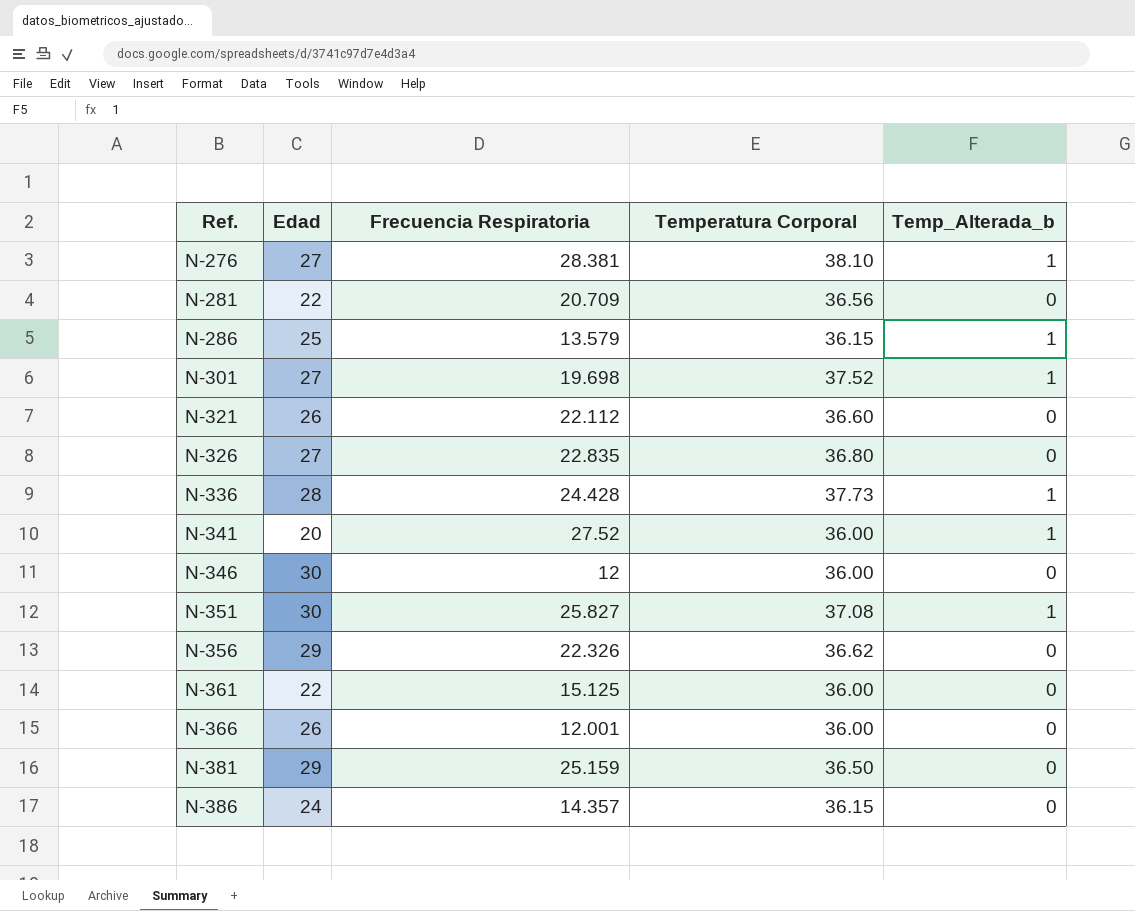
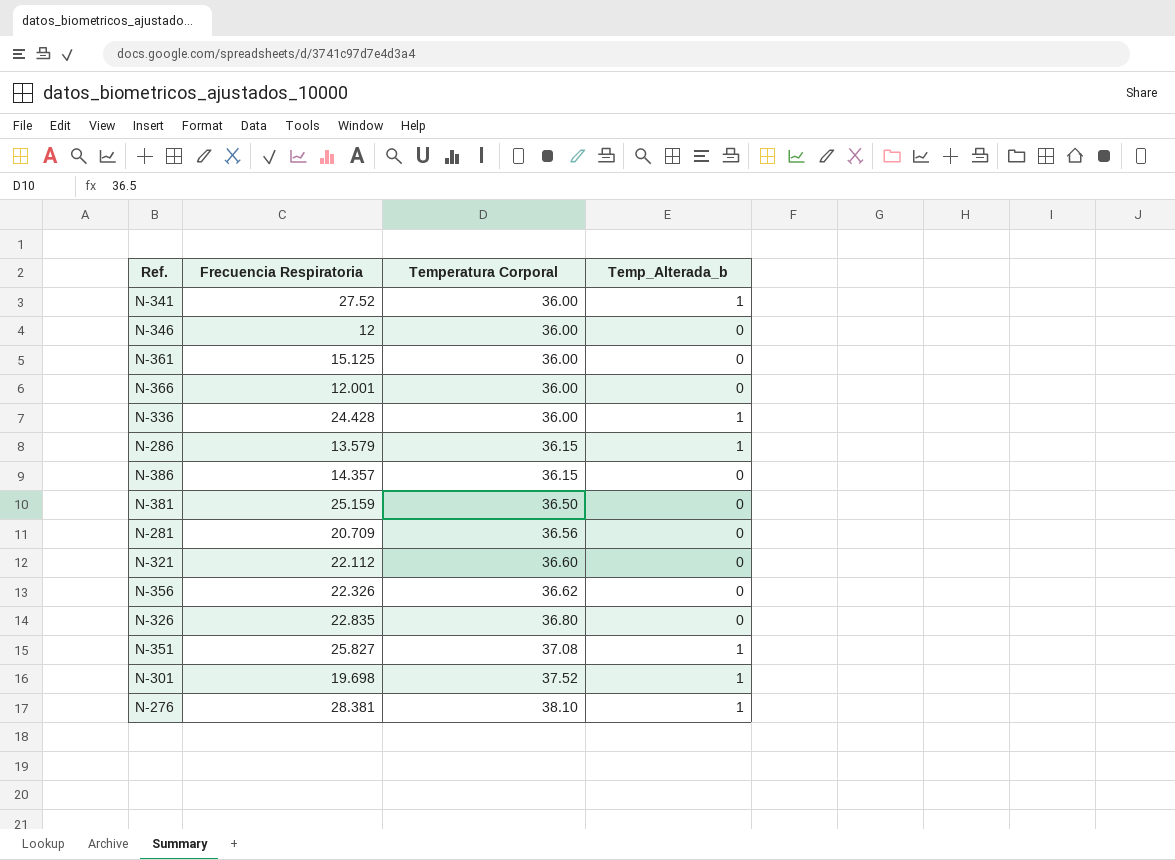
row order: Ref. ascending -> Temperatura Corporal ascending
column Edad | position: 2 -> none
N-336 | Temperatura Corporal: 37.73 -> 36.00

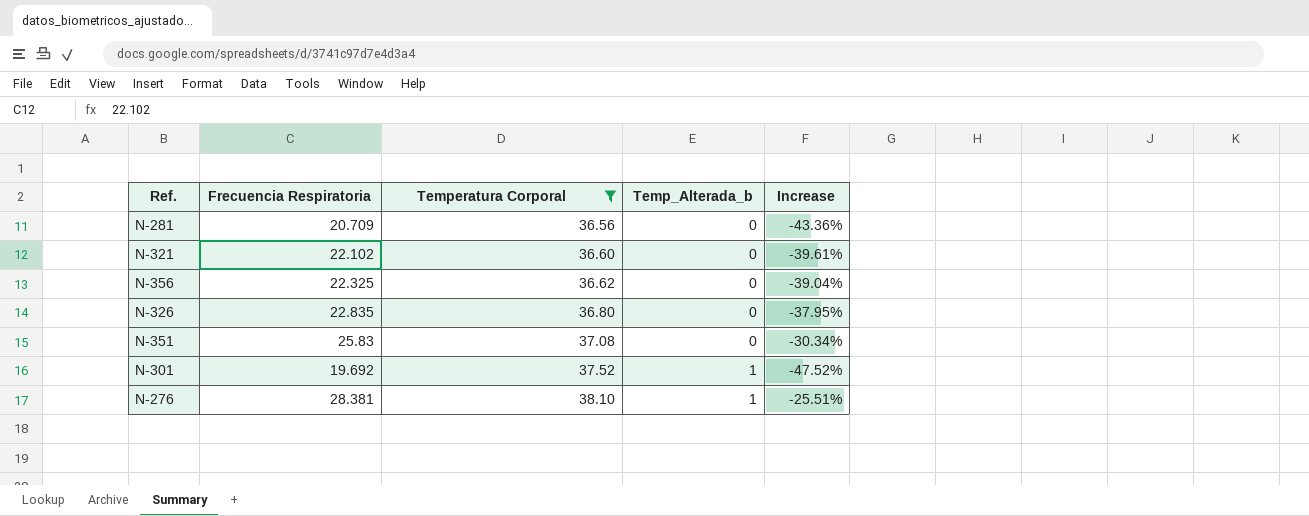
filter: none -> Temperatura Corporal >= 36.56
column Increase | formula: none -> ([Frecuencia Respiratoria] - [Temperatura Corporal]) / [Temperatura Corporal]
N-321 | Frecuencia Respiratoria: 22.112 -> 22.102
N-356 | Frecuencia Respiratoria: 22.326 -> 22.325
N-351 | Frecuencia Respiratoria: 25.827 -> 25.83
N-351 | Temp_Alterada_b: 1 -> 0
N-301 | Frecuencia Respiratoria: 19.698 -> 19.692

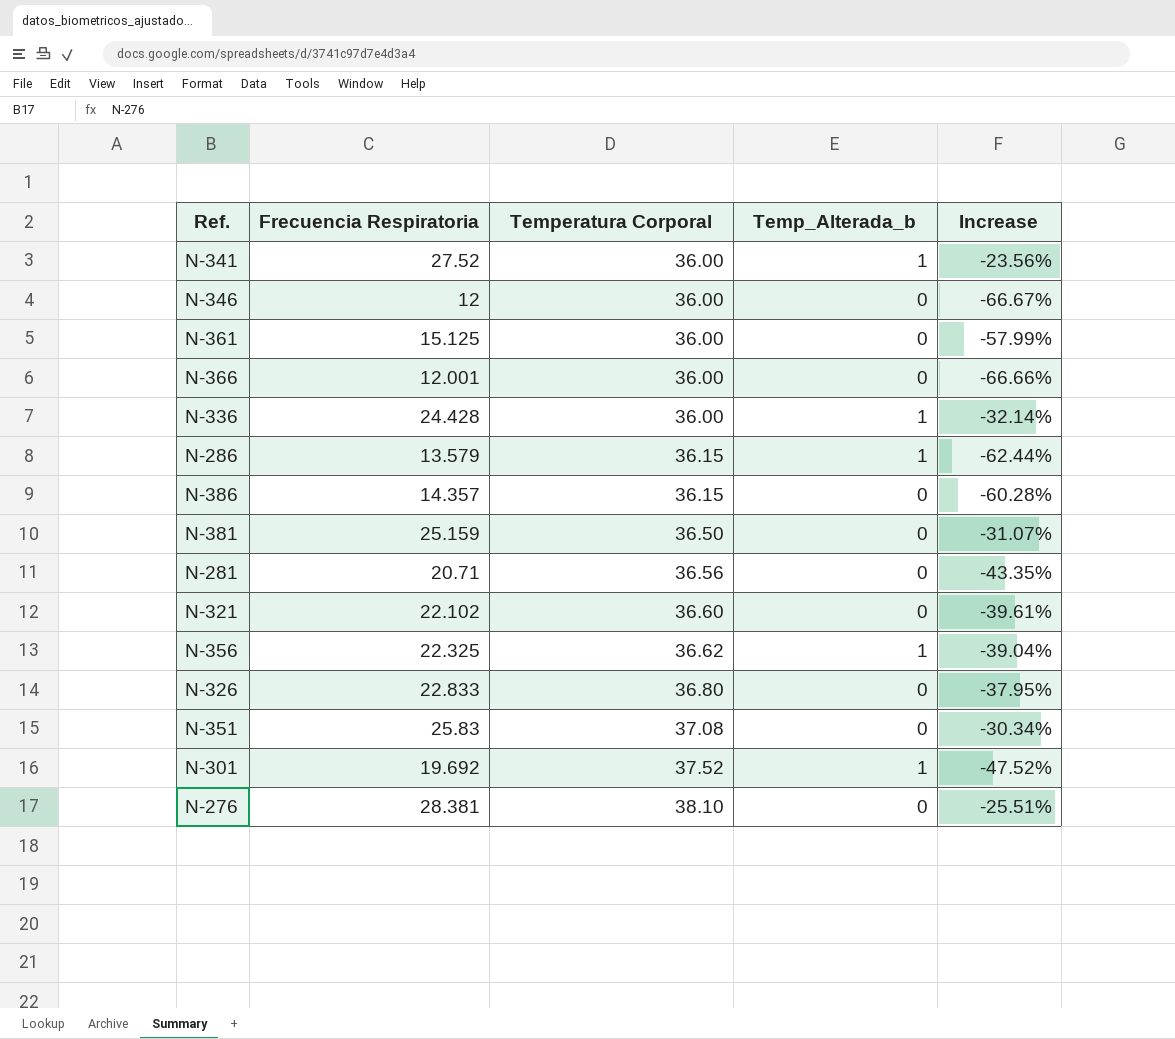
filter: Temperatura Corporal >= 36.56 -> none
N-281 | Frecuencia Respiratoria: 20.709 -> 20.71
N-281 | Increase: -43.36% -> -43.35%
N-356 | Temp_Alterada_b: 0 -> 1
N-326 | Frecuencia Respiratoria: 22.835 -> 22.833
N-276 | Temp_Alterada_b: 1 -> 0

